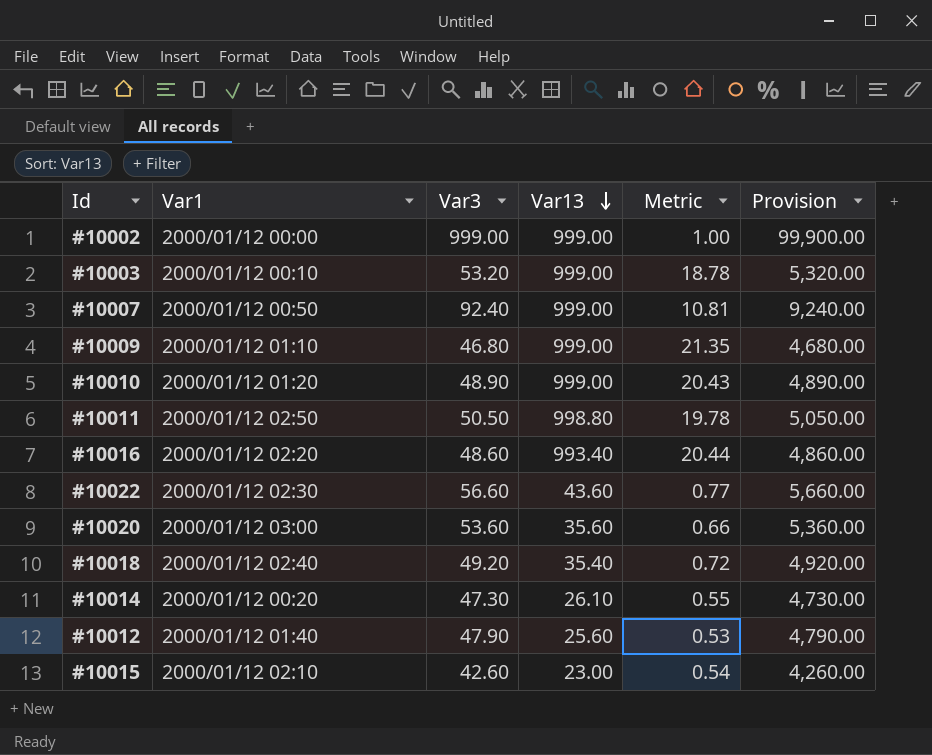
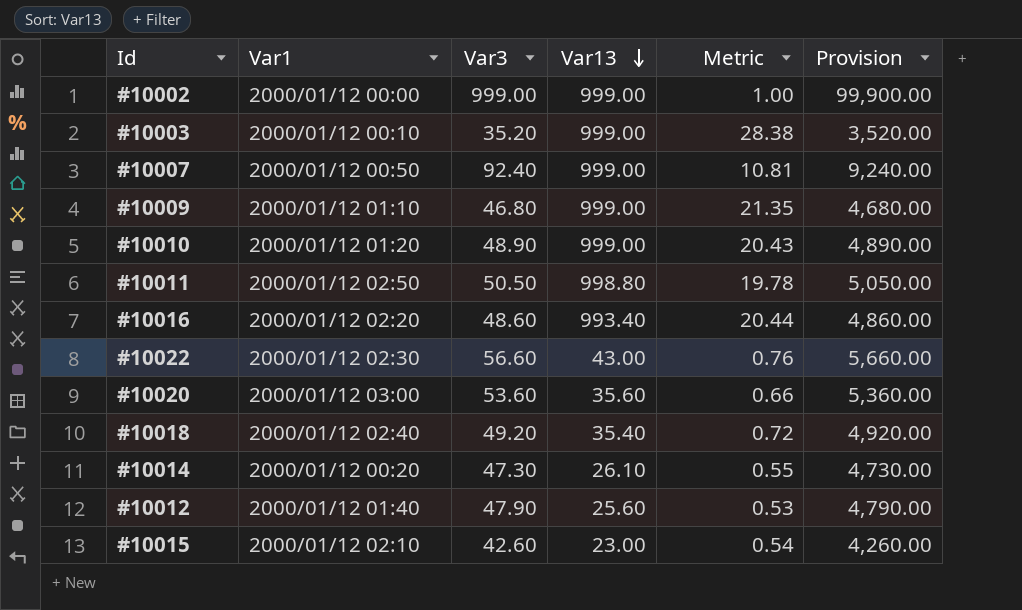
#10003 | Var3: 53.20 -> 35.20
#10003 | Metric: 18.78 -> 28.38
#10003 | Provision: 5,320.00 -> 3,520.00
#10022 | Var13: 43.60 -> 43.00
#10022 | Metric: 0.77 -> 0.76

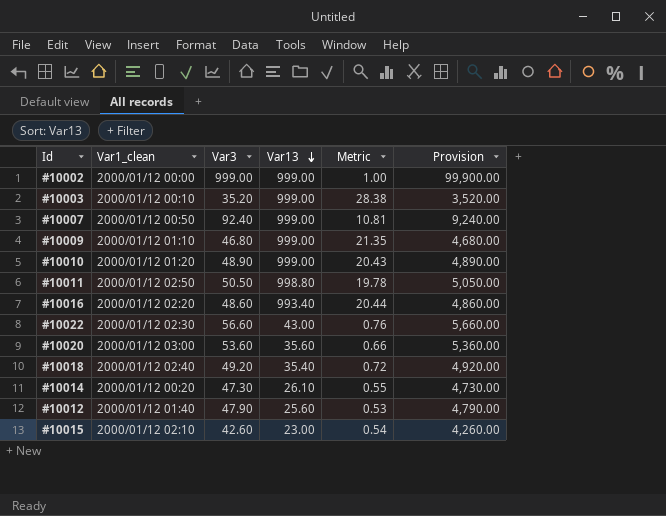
column name: Var1 -> Var1_clean

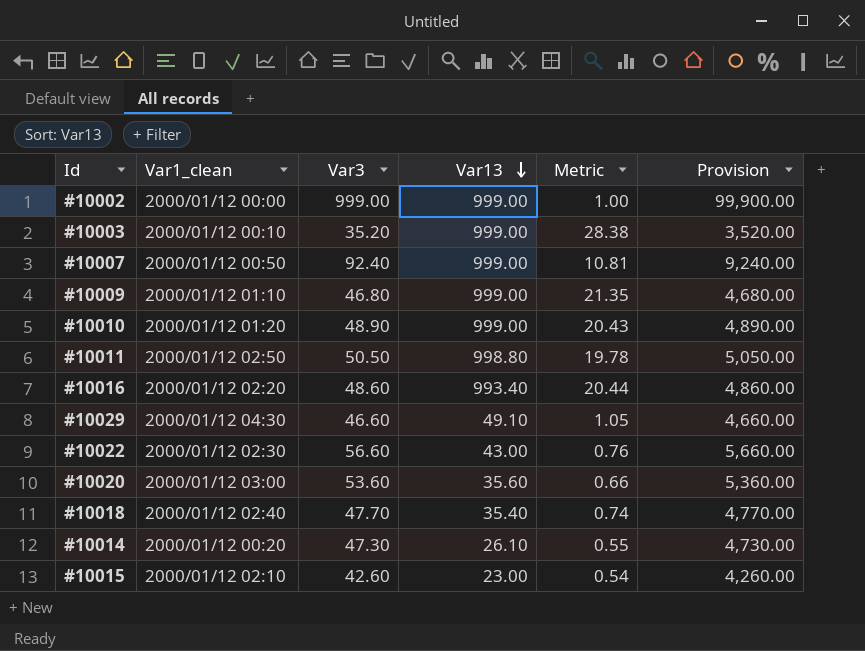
row #10012: 2000/01/12 01:40 | 47.90 | 25.60 | 0.53 | 4,790.00 -> none
row #10029: none -> 2000/01/12 04:30 | 46.60 | 49.10 | 1.05 | 4,660.00
#10018 | Var3: 49.20 -> 47.70
#10018 | Metric: 0.72 -> 0.74
#10018 | Provision: 4,920.00 -> 4,770.00

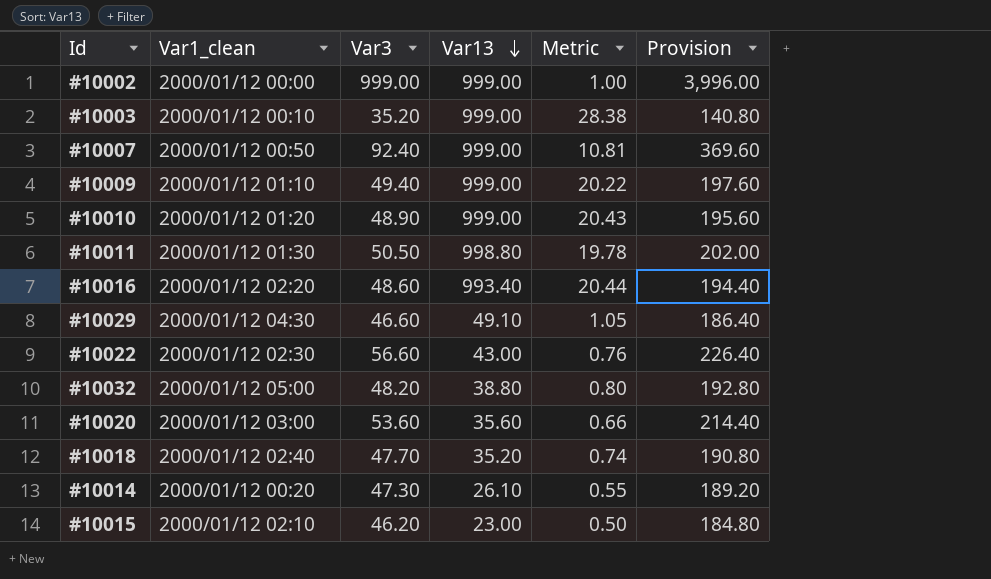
column Provision | formula: [Var3] * 100 -> [Var3] * 4
#10009 | Var3: 46.80 -> 49.40
#10009 | Metric: 21.35 -> 20.22
#10011 | Var1_clean: 2000/01/12 02:50 -> 2000/01/12 01:30
row #10032: none -> 2000/01/12 05:00 | 48.20 | 38.80 | 0.80 | 192.80
#10018 | Var13: 35.40 -> 35.20
#10015 | Var3: 42.60 -> 46.20
#10015 | Metric: 0.54 -> 0.50

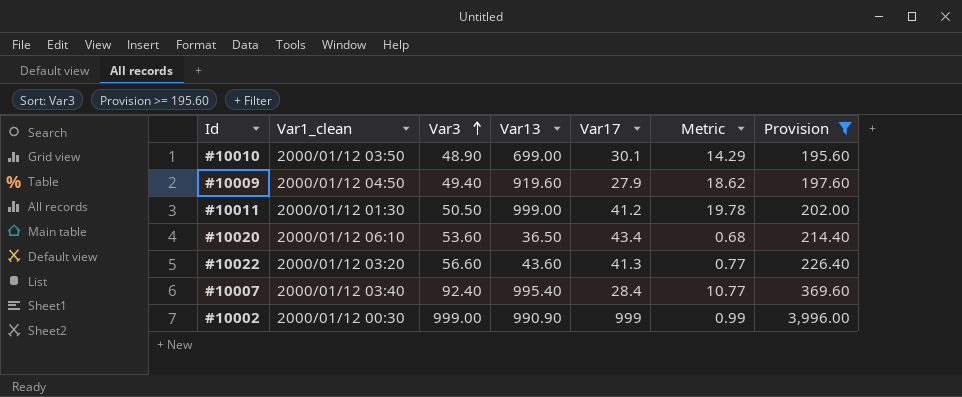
filter: none -> Provision >= 195.60
row order: Var13 descending -> Var3 ascending
column Var17 | position: none -> 5
#10010 | Var1_clean: 2000/01/12 01:20 -> 2000/01/12 03:50
#10010 | Var13: 999.00 -> 699.00
#10010 | Metric: 20.43 -> 14.29
#10009 | Var1_clean: 2000/01/12 01:10 -> 2000/01/12 04:50
#10009 | Var13: 999.00 -> 919.60
#10009 | Metric: 20.22 -> 18.62
#10011 | Var13: 998.80 -> 999.00
#10020 | Var1_clean: 2000/01/12 03:00 -> 2000/01/12 06:10
#10020 | Var13: 35.60 -> 36.50
#10020 | Metric: 0.66 -> 0.68
#10022 | Var1_clean: 2000/01/12 02:30 -> 2000/01/12 03:20
#10022 | Var13: 43.00 -> 43.60
#10022 | Metric: 0.76 -> 0.77
#10007 | Var1_clean: 2000/01/12 00:50 -> 2000/01/12 03:40
#10007 | Var13: 999.00 -> 995.40
#10007 | Metric: 10.81 -> 10.77
#10002 | Var1_clean: 2000/01/12 00:00 -> 2000/01/12 00:30
#10002 | Var13: 999.00 -> 990.90
#10002 | Metric: 1.00 -> 0.99

